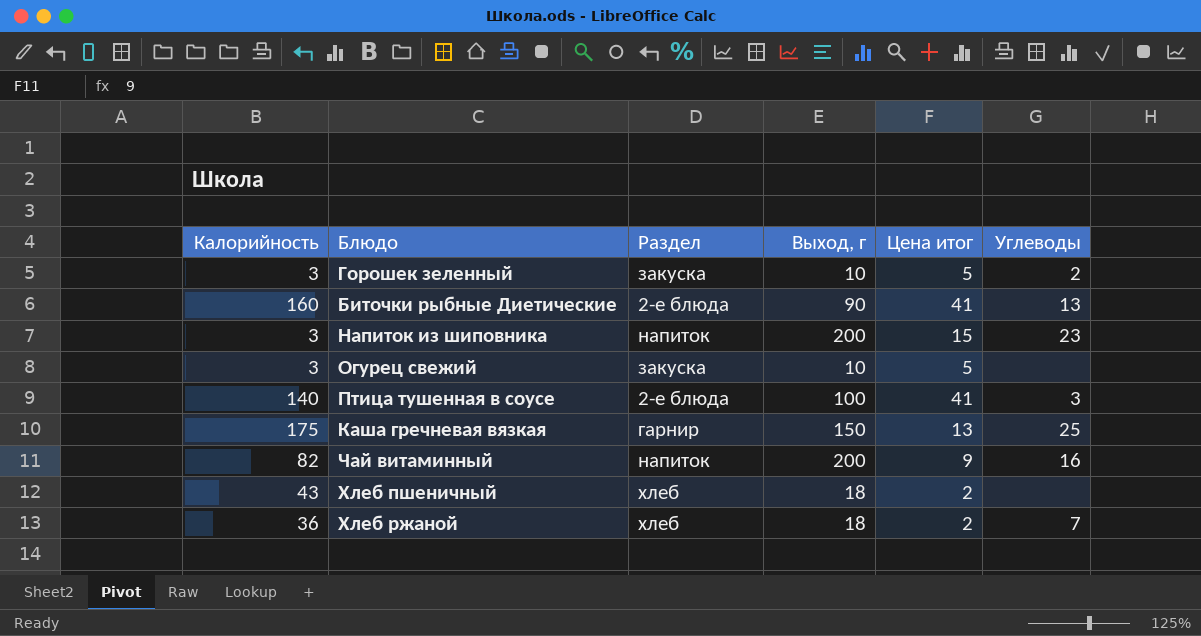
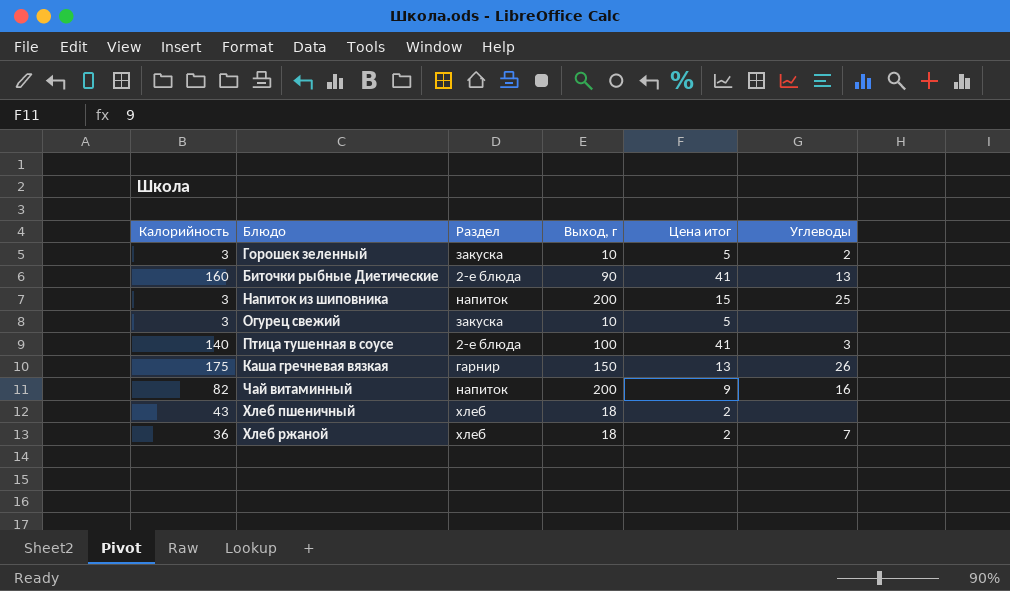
Напиток из шиповника | Углеводы: 23 -> 25
Каша гречневая вязкая | Углеводы: 25 -> 26

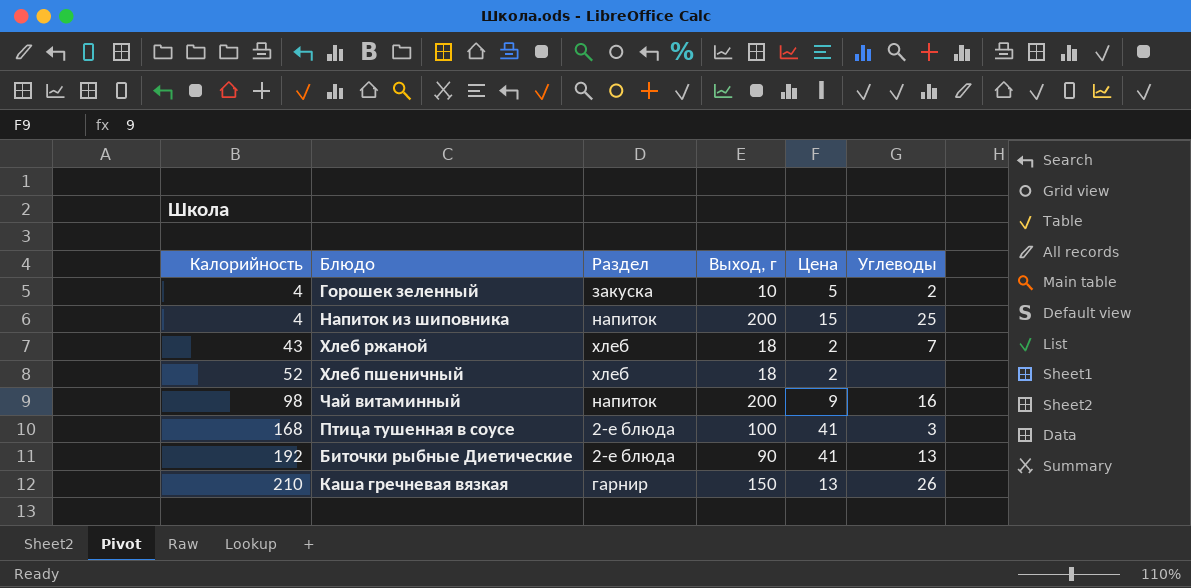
row order: none -> Калорийность ascending
column name: Цена итог -> Цена
row Огурец свежий: 3 | закуска | 10 | 5 | none -> none
Горошек зеленный | Калорийность: 3 -> 4
Напиток из шиповника | Калорийность: 3 -> 4
Хлеб ржаной | Калорийность: 36 -> 43
Хлеб пшеничный | Калорийность: 43 -> 52
Чай витаминный | Калорийность: 82 -> 98
Птица тушенная в соусе | Калорийность: 140 -> 168
Биточки рыбные Диетические | Калорийность: 160 -> 192
Каша гречневая вязкая | Калорийность: 175 -> 210

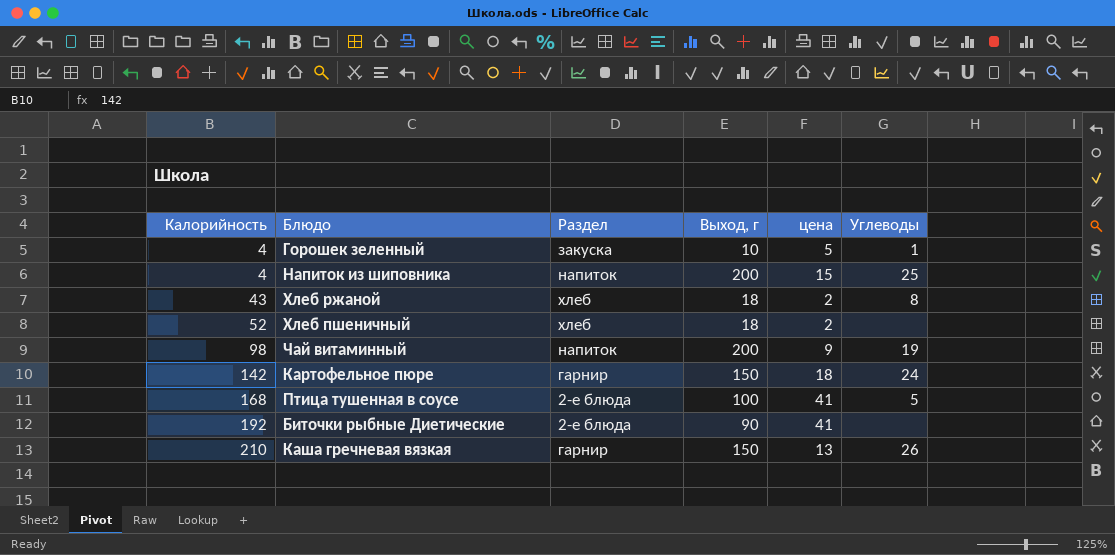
column name: Цена -> цена
Горошек зеленный | Углеводы: 2 -> 1
Хлеб ржаной | Углеводы: 7 -> 8
Чай витаминный | Углеводы: 16 -> 19
row Картофельное пюре: none -> 142 | гарнир | 150 | 18 | 24
Птица тушенная в соусе | Углеводы: 3 -> 5
Биточки рыбные Диетические | Углеводы: 13 -> none

